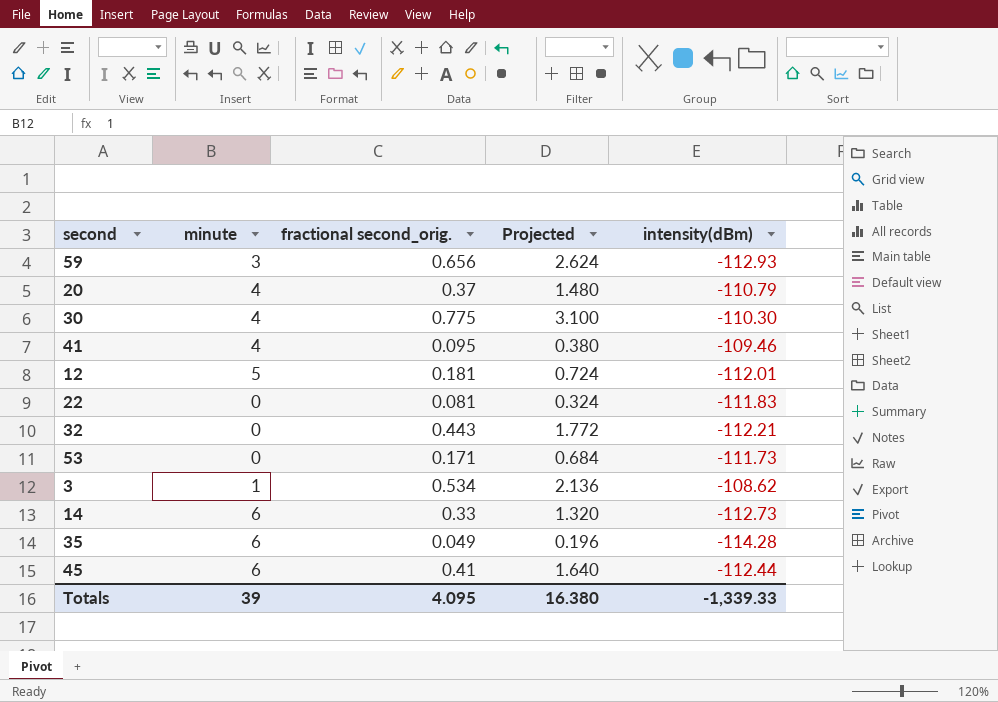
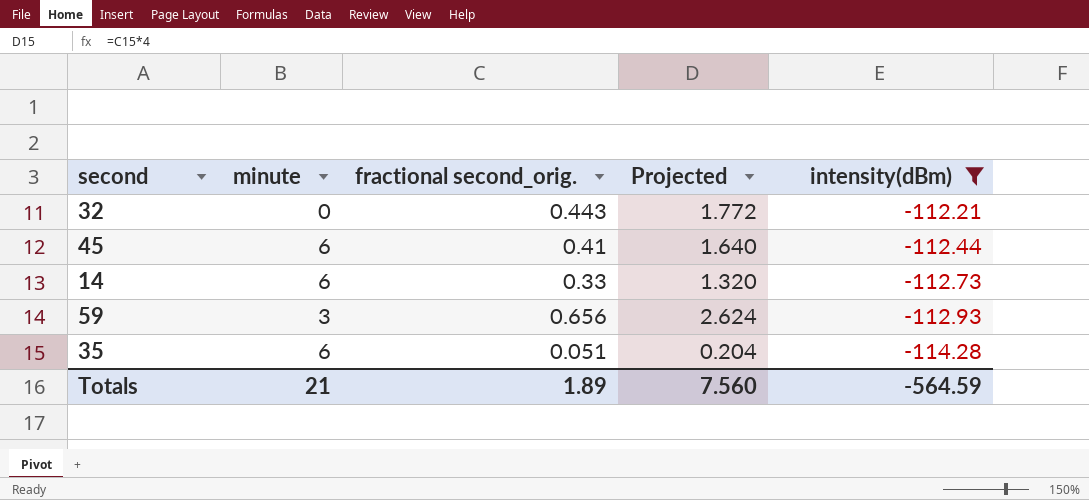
filter: none -> intensity(dBm) <= -112.21
row order: none -> intensity(dBm) descending
35 | fractional second_orig.: 0.049 -> 0.051
35 | Projected: 0.196 -> 0.204
Totals | minute: 39 -> 21
Totals | fractional second_orig.: 4.095 -> 1.89
Totals | Projected: 16.380 -> 7.560
Totals | intensity(dBm): -1,339.33 -> -564.59

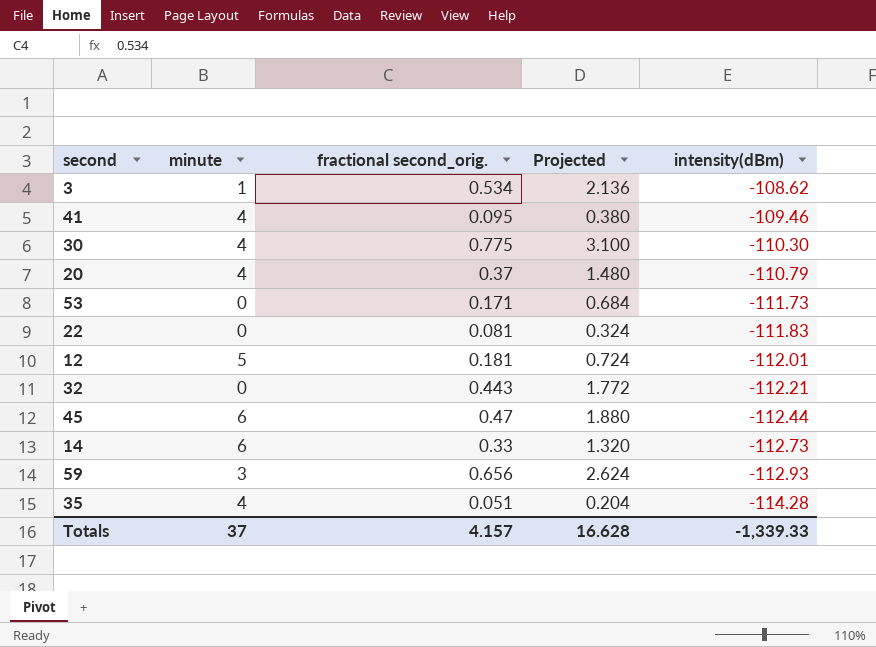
filter: intensity(dBm) <= -112.21 -> none
45 | fractional second_orig.: 0.41 -> 0.47
45 | Projected: 1.640 -> 1.880
35 | minute: 6 -> 4
Totals | minute: 21 -> 37
Totals | fractional second_orig.: 1.89 -> 4.157
Totals | Projected: 7.560 -> 16.628
Totals | intensity(dBm): -564.59 -> -1,339.33

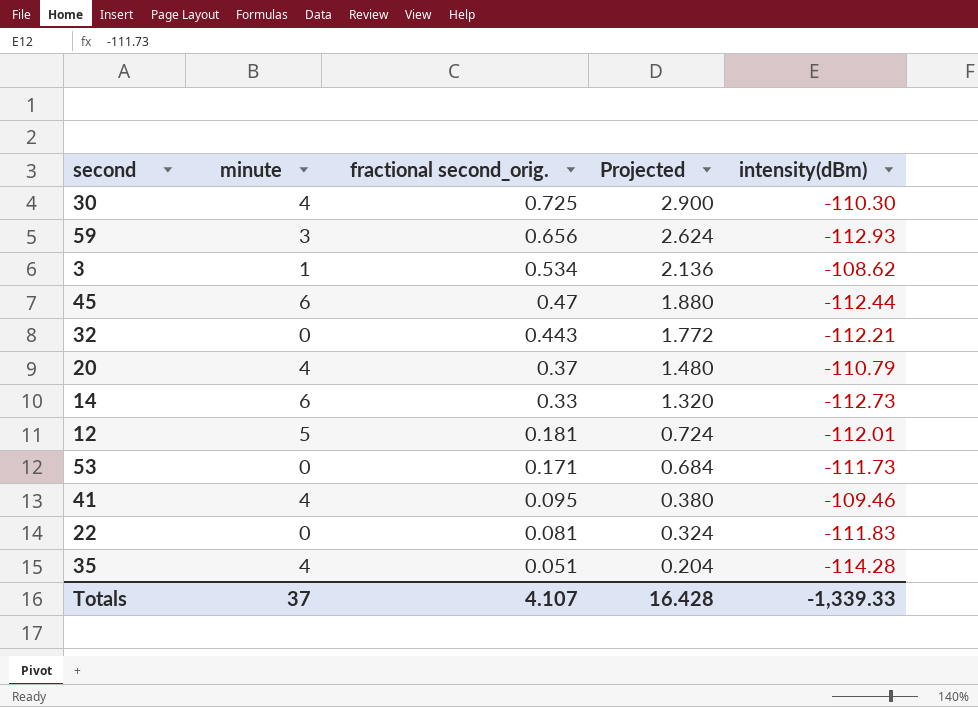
row order: intensity(dBm) descending -> fractional second_orig. descending
30 | fractional second_orig.: 0.775 -> 0.725
30 | Projected: 3.100 -> 2.900
Totals | fractional second_orig.: 4.157 -> 4.107
Totals | Projected: 16.628 -> 16.428

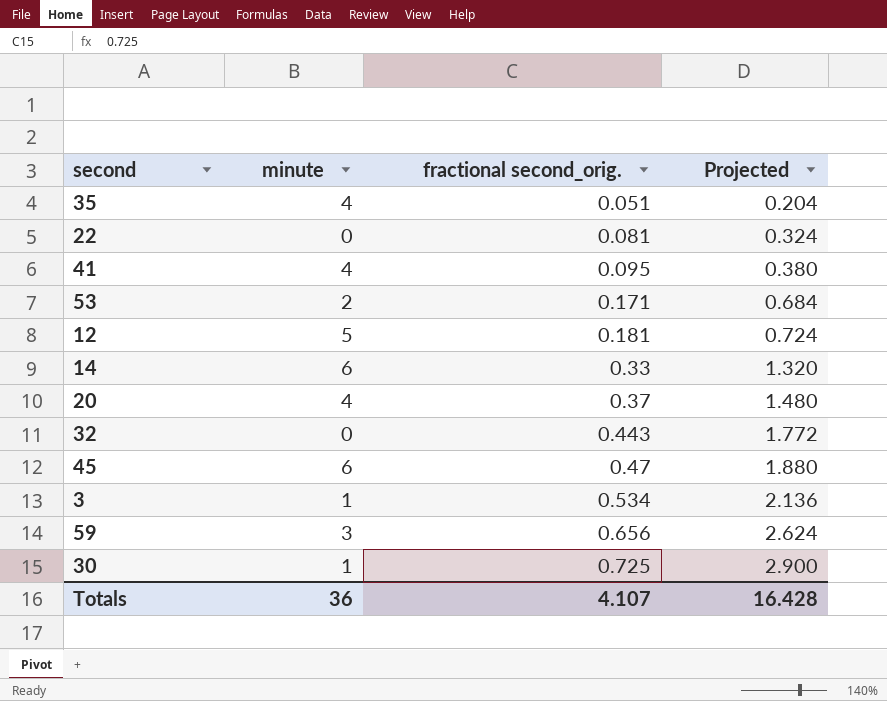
row order: fractional second_orig. descending -> fractional second_orig. ascending
column intensity(dBm) | position: 5 -> none
53 | minute: 0 -> 2
30 | minute: 4 -> 1
Totals | minute: 37 -> 36

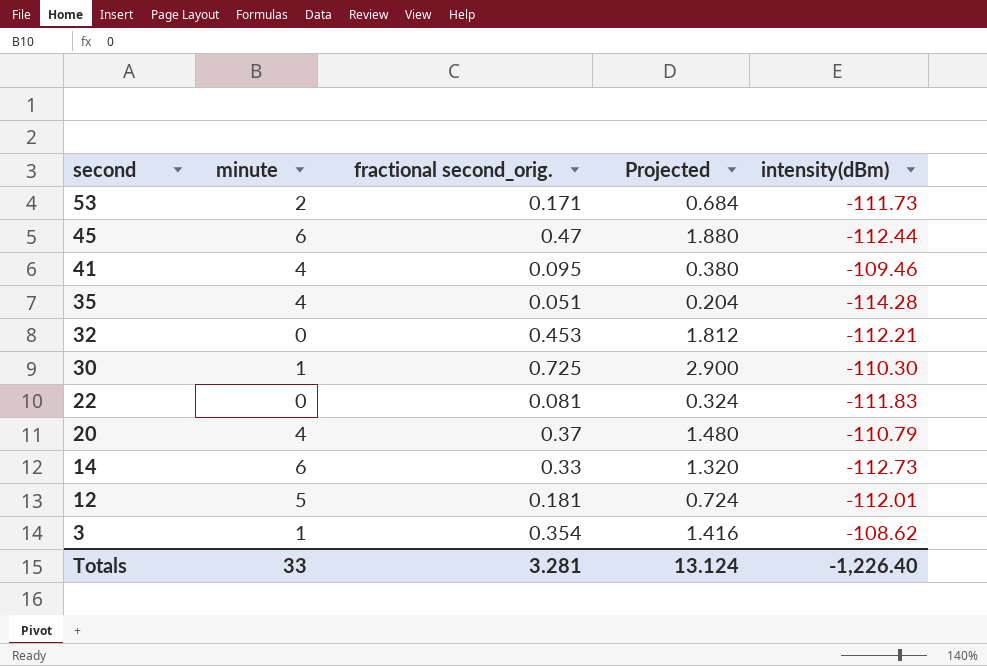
row order: fractional second_orig. ascending -> second descending
column intensity(dBm) | position: none -> 5
row 59: 3 | 0.656 | 2.624 -> none
32 | fractional second_orig.: 0.443 -> 0.453
32 | Projected: 1.772 -> 1.812
3 | fractional second_orig.: 0.534 -> 0.354
3 | Projected: 2.136 -> 1.416
Totals | minute: 36 -> 33
Totals | fractional second_orig.: 4.107 -> 3.281
Totals | Projected: 16.428 -> 13.124

